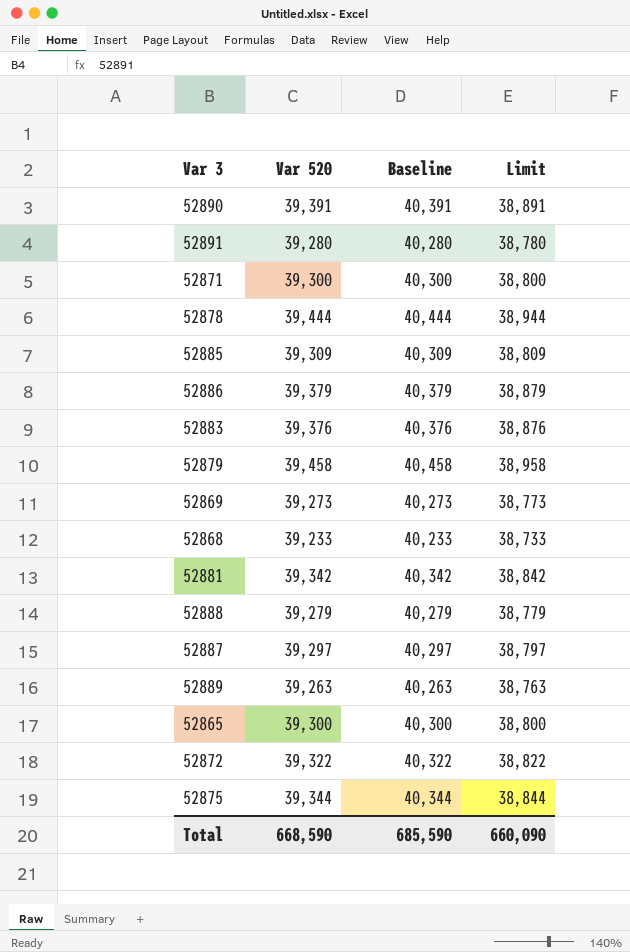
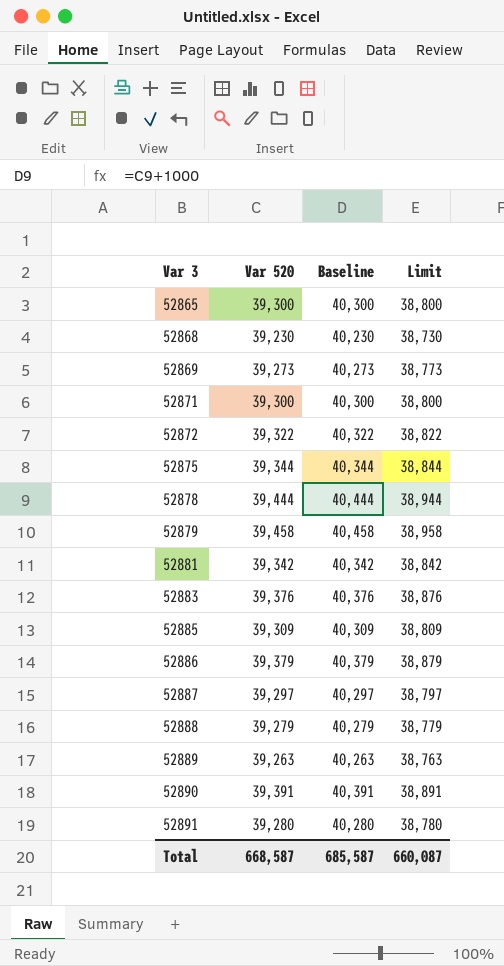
row order: none -> Var 3 ascending
52868 | Var 520: 39,233 -> 39,230
52868 | Baseline: 40,233 -> 40,230
52868 | Limit: 38,733 -> 38,730
Total | Var 520: 668,590 -> 668,587
Total | Baseline: 685,590 -> 685,587
Total | Limit: 660,090 -> 660,087

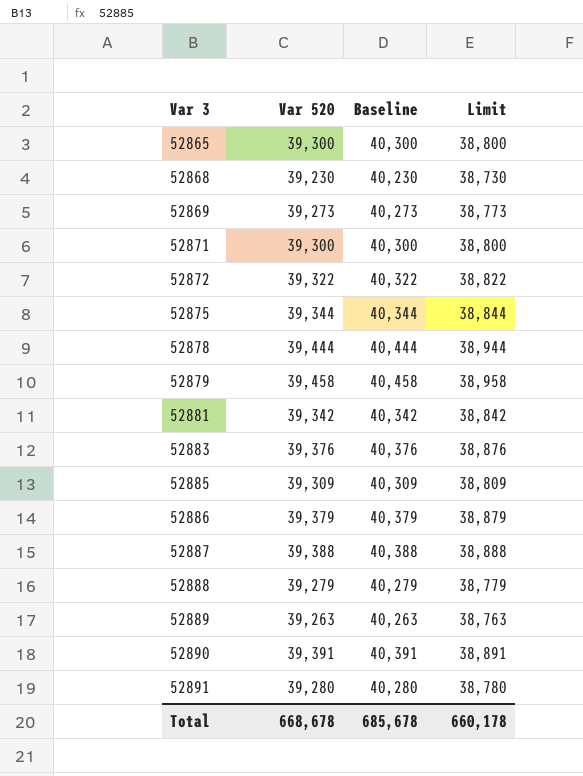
52887 | Var 520: 39,297 -> 39,388
52887 | Baseline: 40,297 -> 40,388
52887 | Limit: 38,797 -> 38,888
Total | Var 520: 668,587 -> 668,678
Total | Baseline: 685,587 -> 685,678
Total | Limit: 660,087 -> 660,178

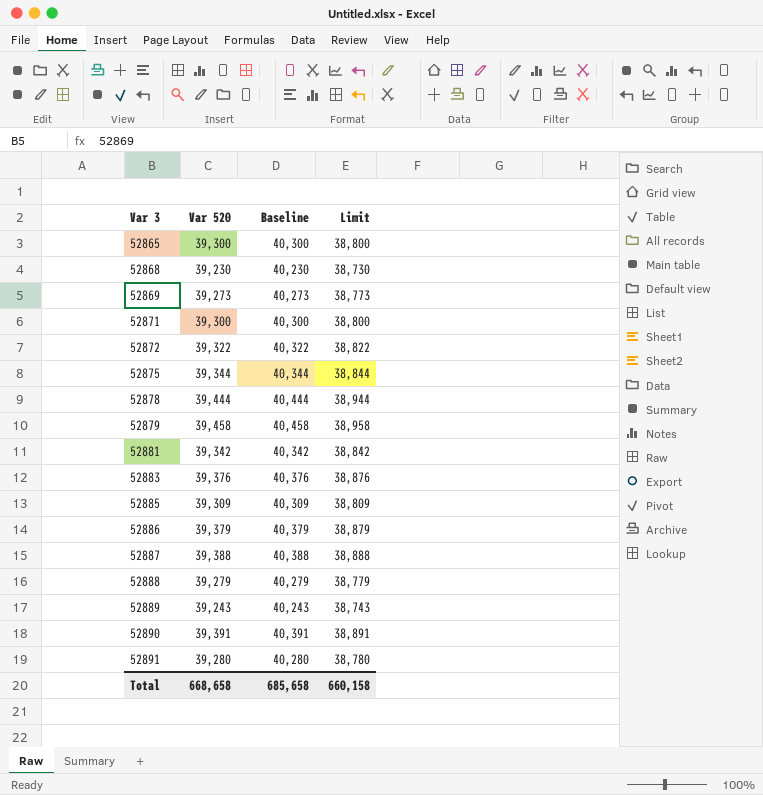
52889 | Var 520: 39,263 -> 39,243
52889 | Baseline: 40,263 -> 40,243
52889 | Limit: 38,763 -> 38,743
Total | Var 520: 668,678 -> 668,658
Total | Baseline: 685,678 -> 685,658
Total | Limit: 660,178 -> 660,158

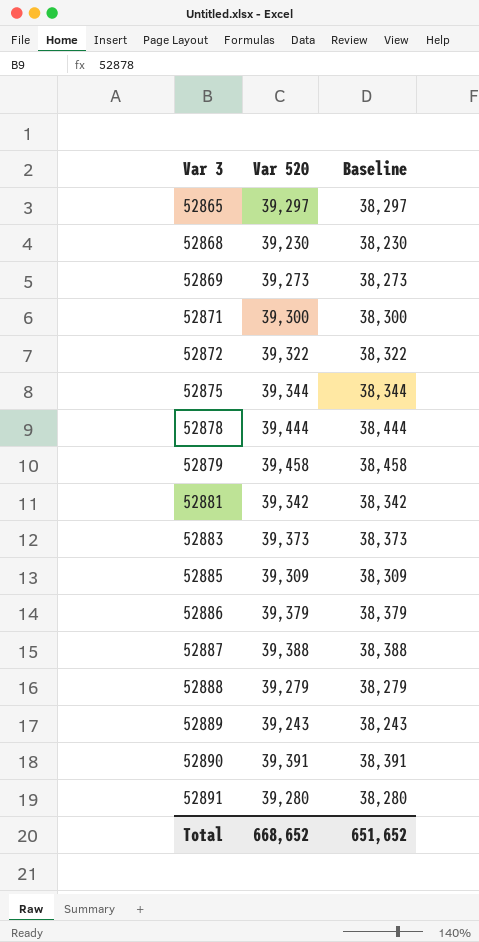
column Limit | formula: [Var 520] - 500 -> none
column Baseline | formula: [Var 520] + 1000 -> [Var 520] - 1000
52865 | Var 520: 39,300 -> 39,297
52883 | Var 520: 39,376 -> 39,373
Total | Var 520: 668,658 -> 668,652
Total | Baseline: 685,658 -> 651,652

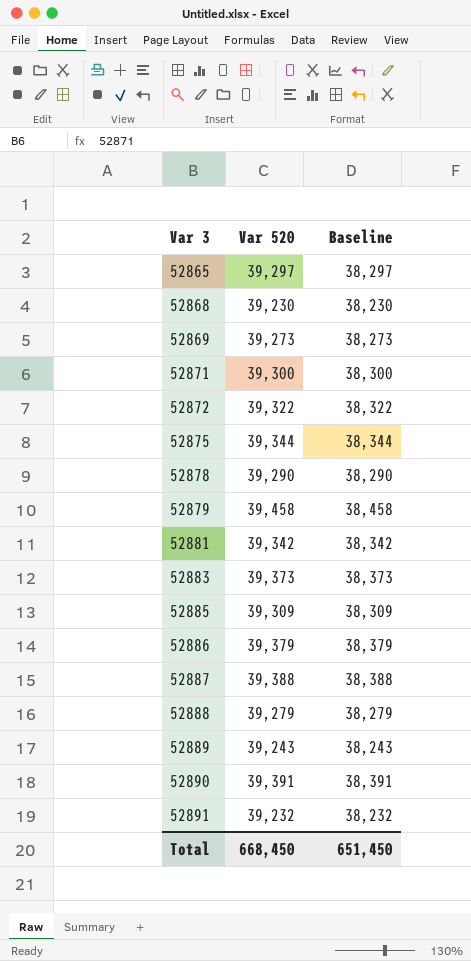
52878 | Var 520: 39,444 -> 39,290
52878 | Baseline: 38,444 -> 38,290
52891 | Var 520: 39,280 -> 39,232
52891 | Baseline: 38,280 -> 38,232
Total | Var 520: 668,652 -> 668,450
Total | Baseline: 651,652 -> 651,450

